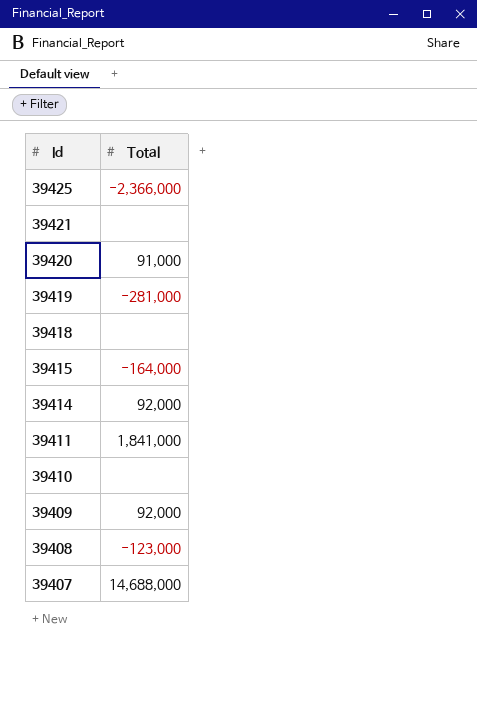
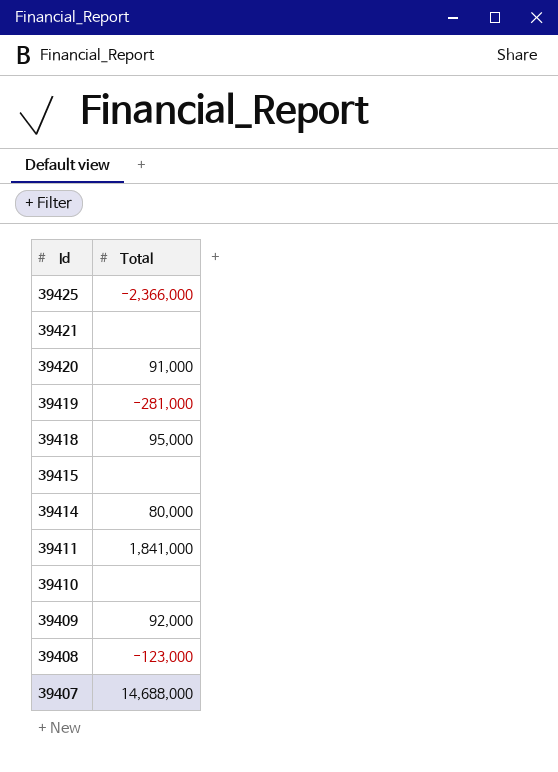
39418 | Total: none -> 95,000
39415 | Total: -164,000 -> none
39414 | Total: 92,000 -> 80,000

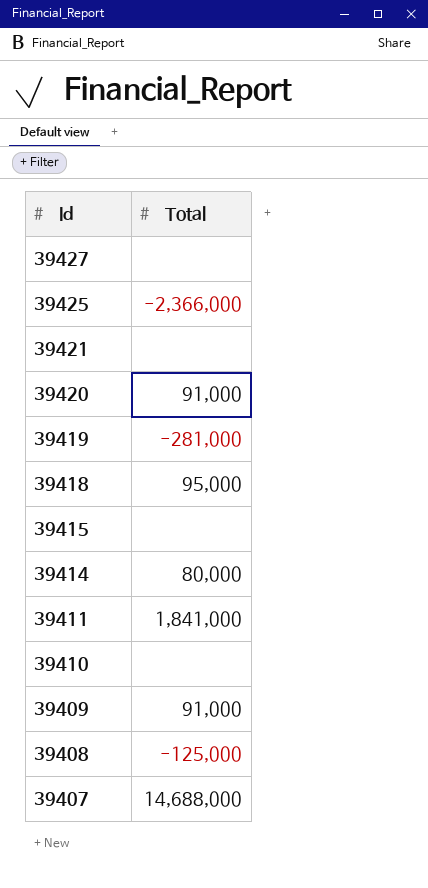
row 39427: none -> none
39409 | Total: 92,000 -> 91,000
39408 | Total: -123,000 -> -125,000

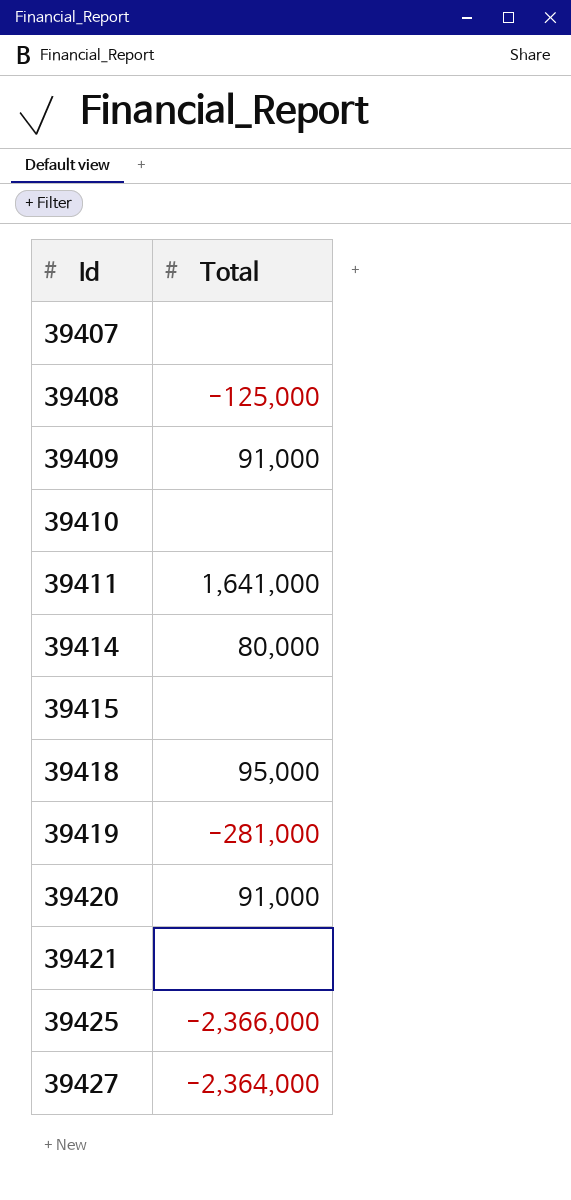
row order: Id descending -> Id ascending
39407 | Total: 14,688,000 -> none
39411 | Total: 1,841,000 -> 1,641,000
39427 | Total: none -> -2,364,000

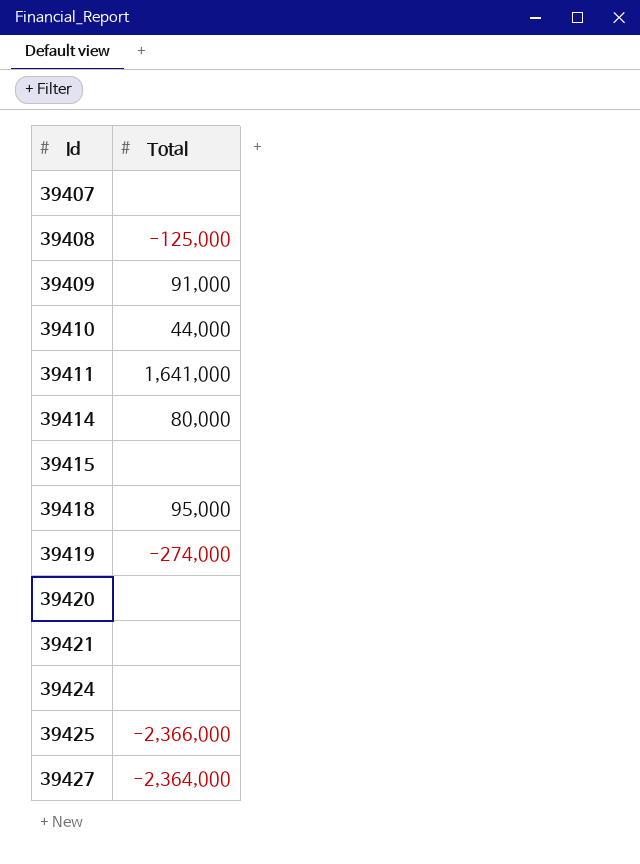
39410 | Total: none -> 44,000
39419 | Total: -281,000 -> -274,000
39420 | Total: 91,000 -> none
row 39424: none -> none

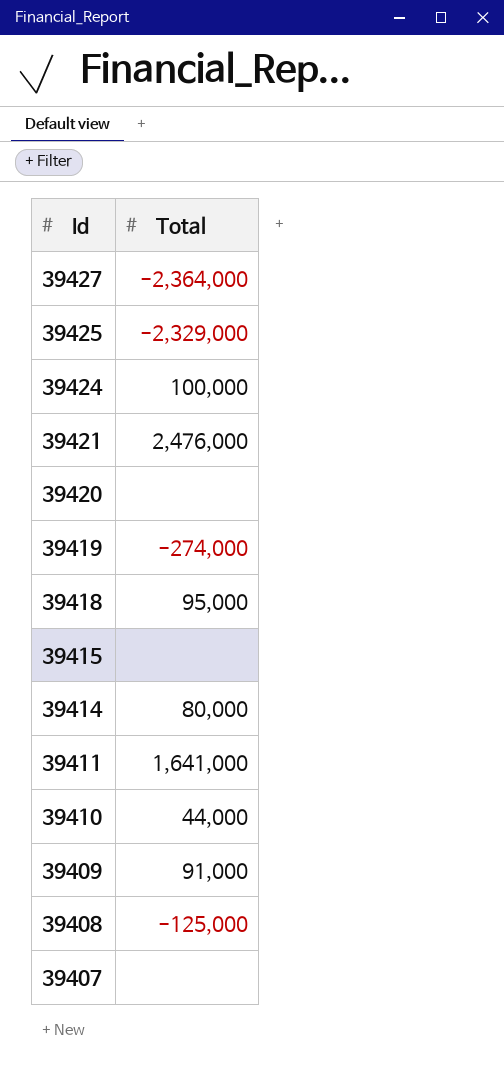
row order: Id ascending -> Id descending
39425 | Total: -2,366,000 -> -2,329,000
39424 | Total: none -> 100,000
39421 | Total: none -> 2,476,000

